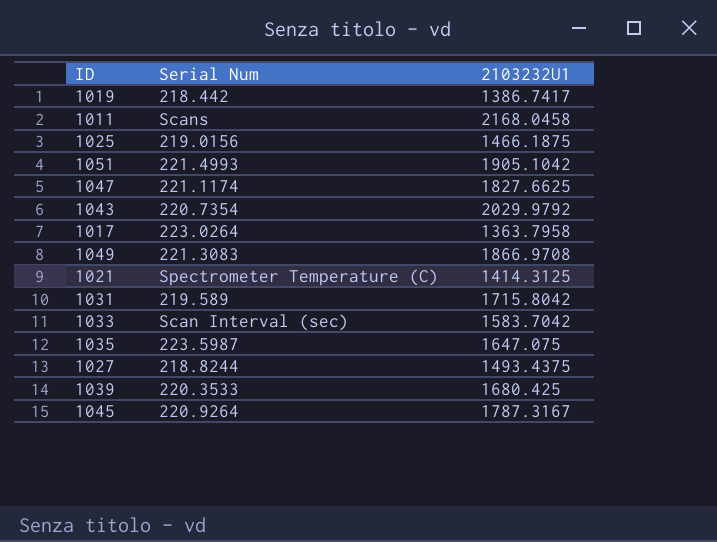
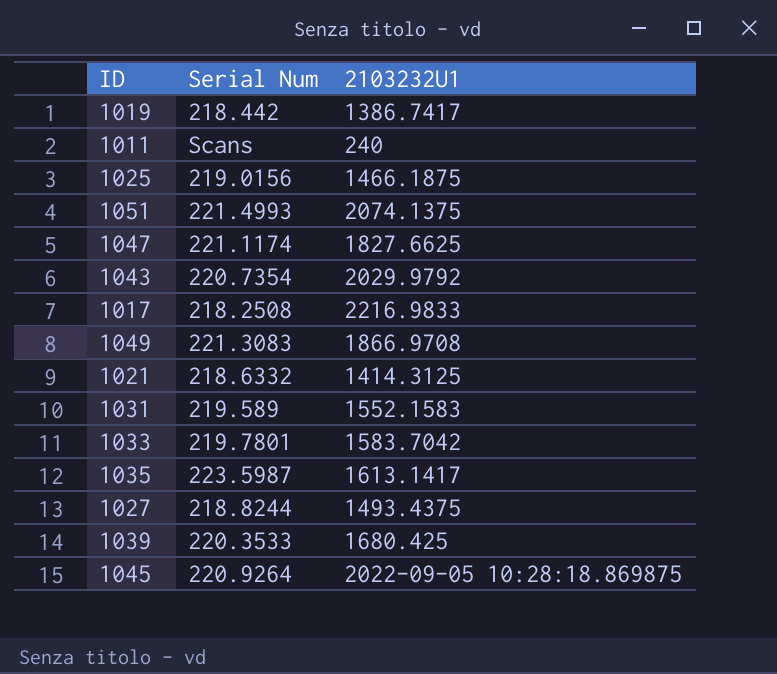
1011 | 2103232U1: 2168.0458 -> 240
1051 | 2103232U1: 1905.1042 -> 2074.1375
1017 | Serial Num: 223.0264 -> 218.2508
1017 | 2103232U1: 1363.7958 -> 2216.9833
1021 | Serial Num: Spectrometer Temperature (C) -> 218.6332
1031 | 2103232U1: 1715.8042 -> 1552.1583
1033 | Serial Num: Scan Interval (sec) -> 219.7801
1035 | 2103232U1: 1647.075 -> 1613.1417
1045 | 2103232U1: 1787.3167 -> 2022-09-05 10:28:18.869875

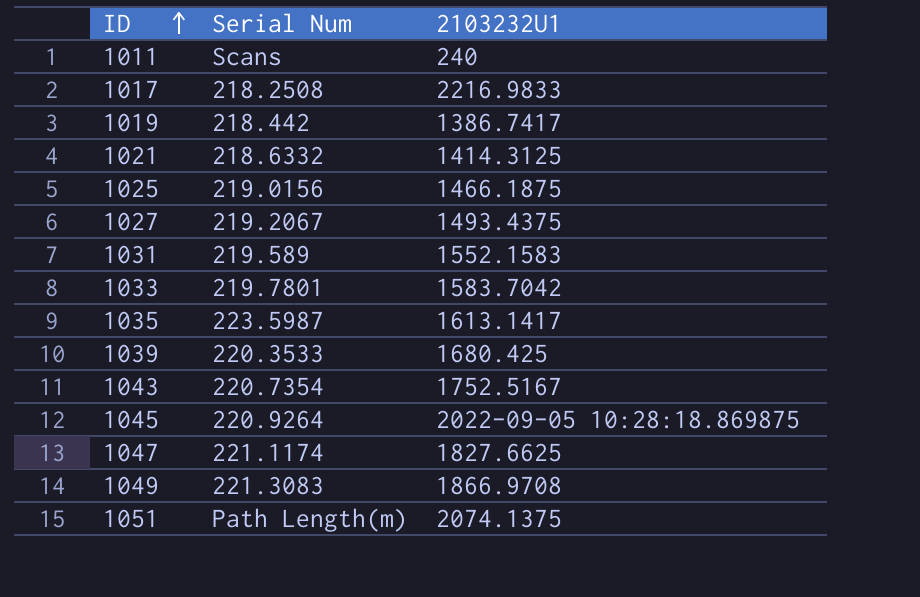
row order: none -> ID ascending
1027 | Serial Num: 218.8244 -> 219.2067
1043 | 2103232U1: 2029.9792 -> 1752.5167
1051 | Serial Num: 221.4993 -> Path Length(m)

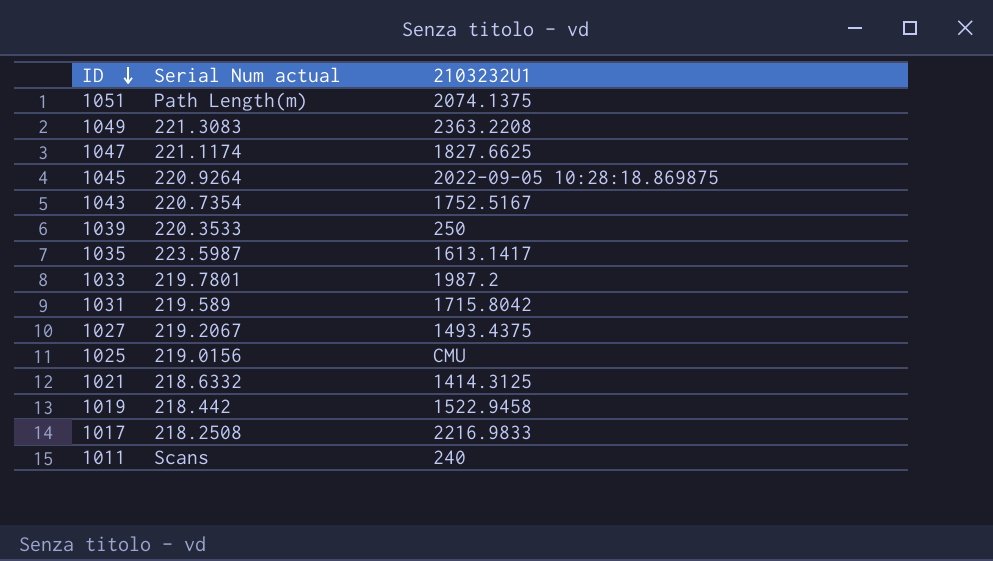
row order: ID ascending -> ID descending
column name: Serial Num -> Serial Num actual
1049 | 2103232U1: 1866.9708 -> 2363.2208
1039 | 2103232U1: 1680.425 -> 250
1033 | 2103232U1: 1583.7042 -> 1987.2
1031 | 2103232U1: 1552.1583 -> 1715.8042
1025 | 2103232U1: 1466.1875 -> CMU
1019 | 2103232U1: 1386.7417 -> 1522.9458

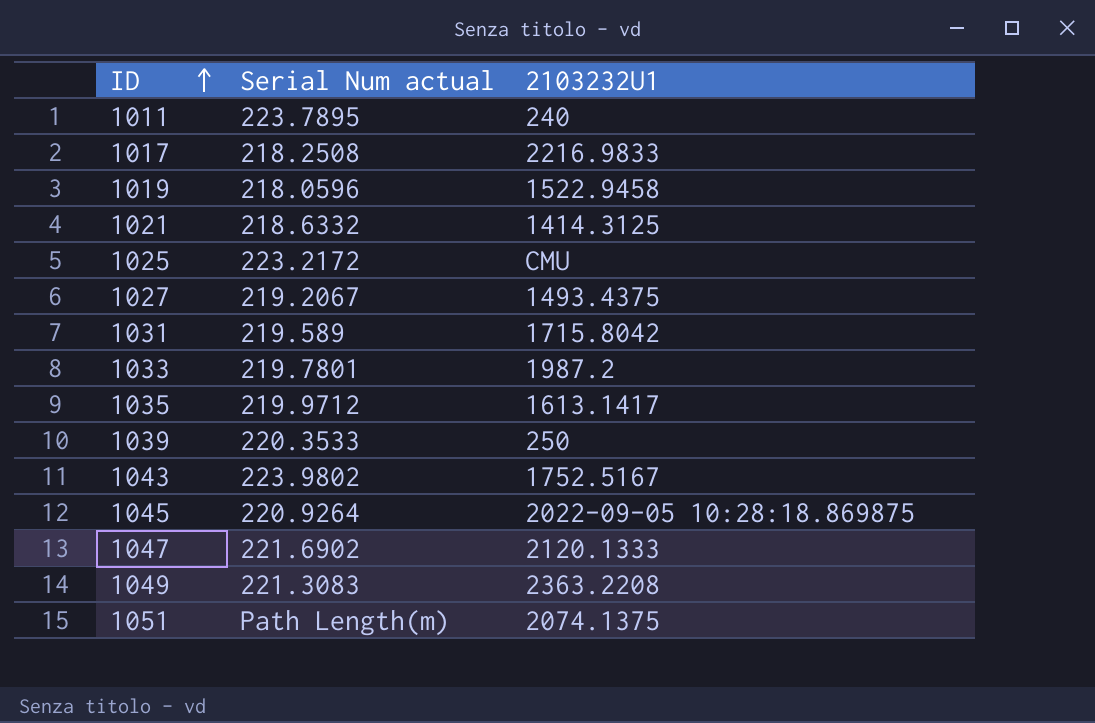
row order: ID descending -> ID ascending
1011 | Serial Num actual: Scans -> 223.7895
1019 | Serial Num actual: 218.442 -> 218.0596
1025 | Serial Num actual: 219.0156 -> 223.2172
1035 | Serial Num actual: 223.5987 -> 219.9712
1043 | Serial Num actual: 220.7354 -> 223.9802
1047 | Serial Num actual: 221.1174 -> 221.6902
1047 | 2103232U1: 1827.6625 -> 2120.1333

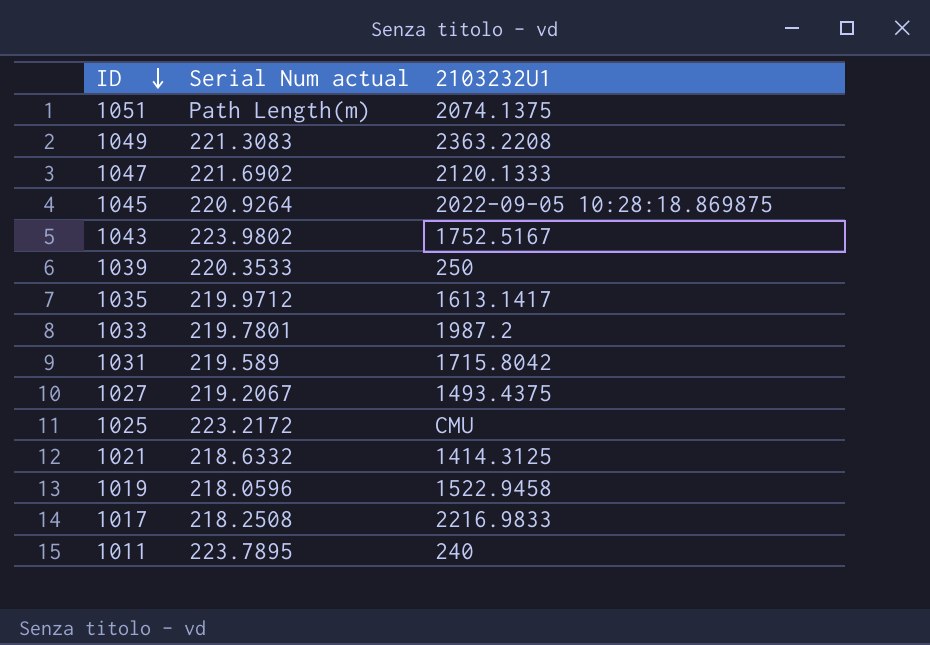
row order: ID ascending -> ID descending

